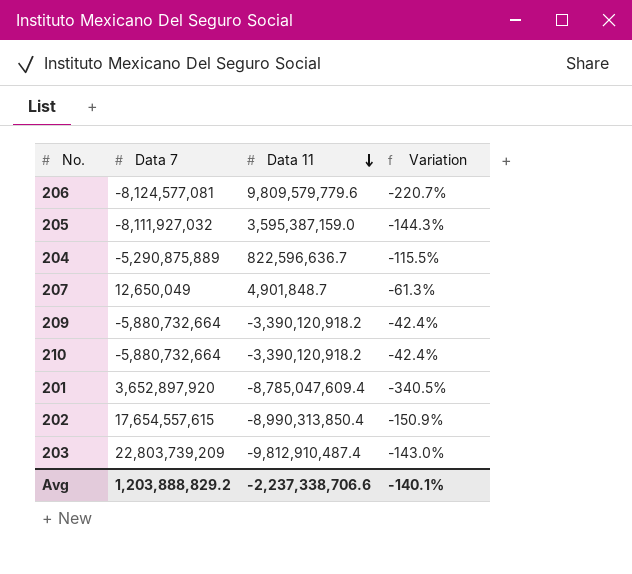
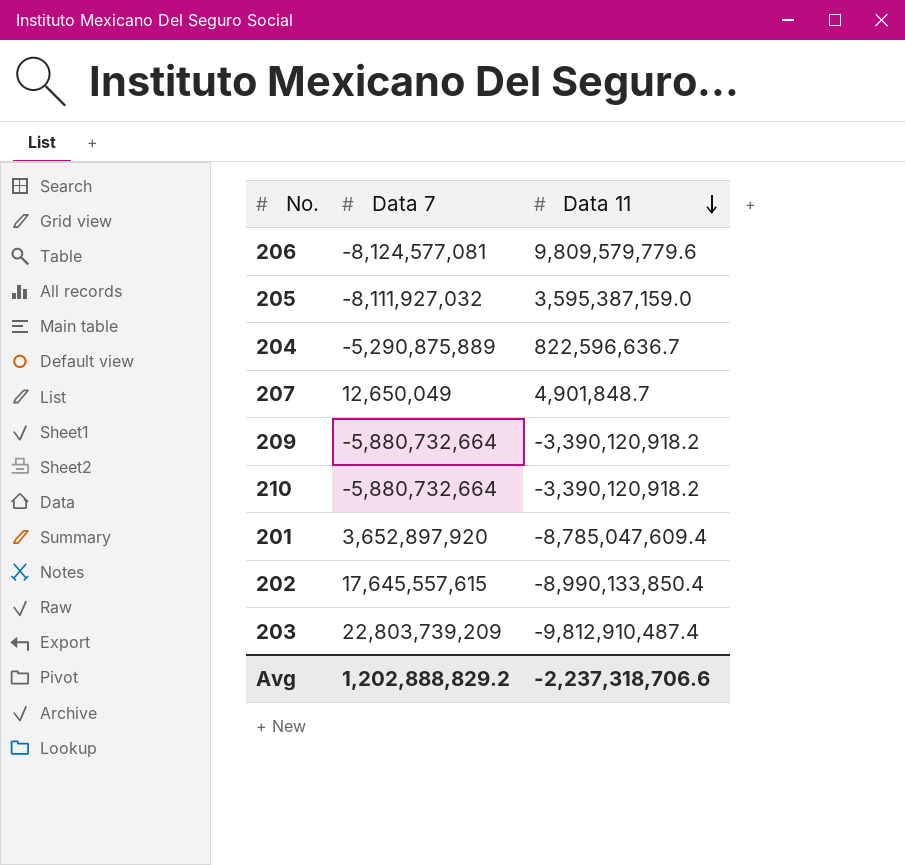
column Variation | formula: ([Data 11] - [Data 7]) / [Data 7] -> none
202 | Data 7: 17,654,557,615 -> 17,645,557,615
202 | Data 11: -8,990,313,850.4 -> -8,990,133,850.4
Avg | Data 7: 1,203,888,829.2 -> 1,202,888,829.2
Avg | Data 11: -2,237,338,706.6 -> -2,237,318,706.6

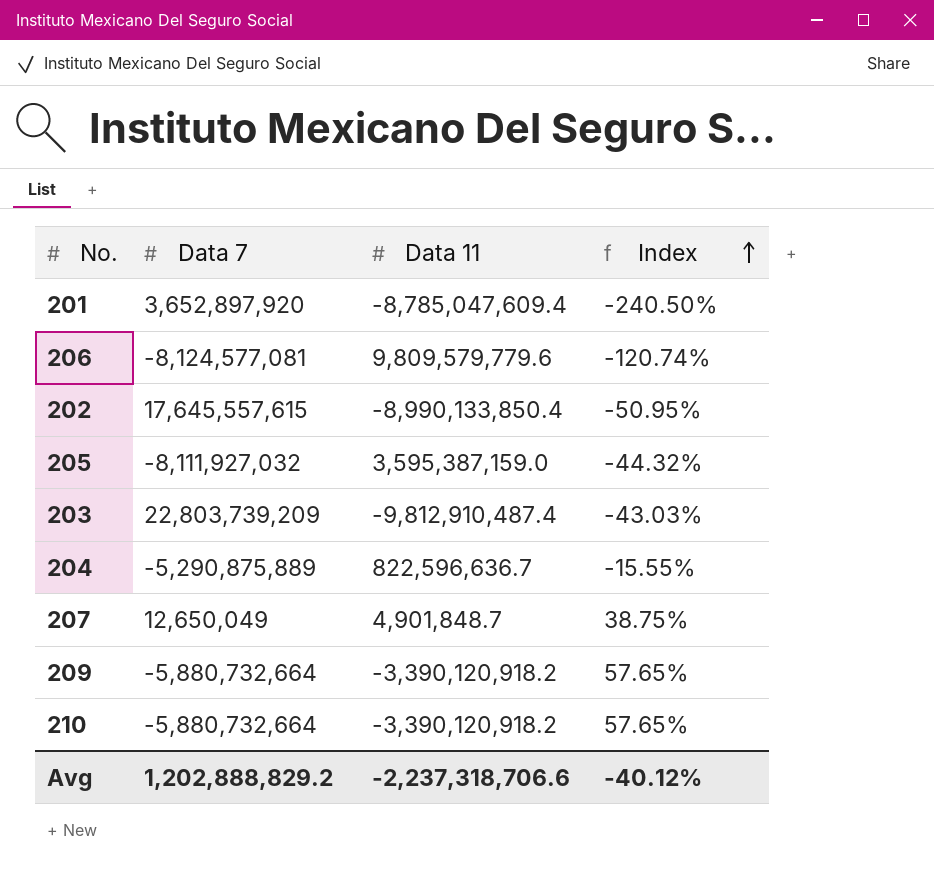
row order: Data 11 descending -> Index ascending
column Index | formula: none -> [Data 11] / [Data 7]

